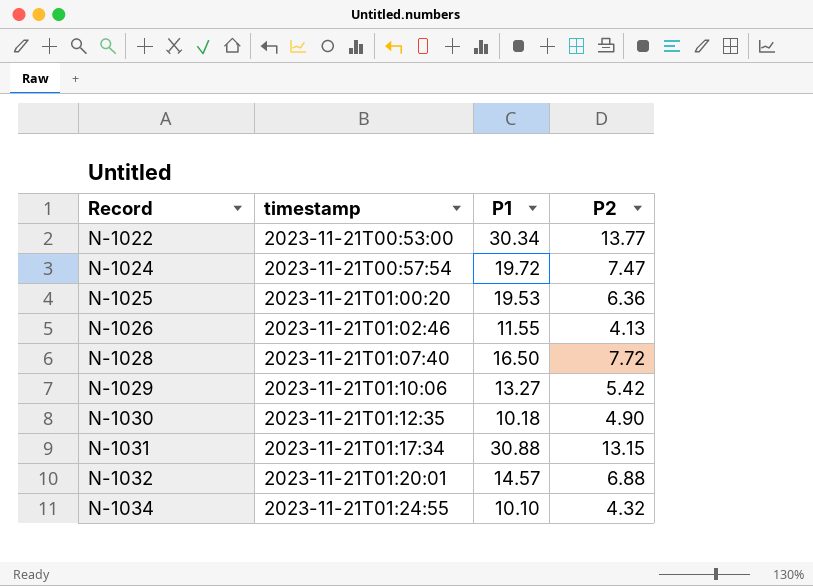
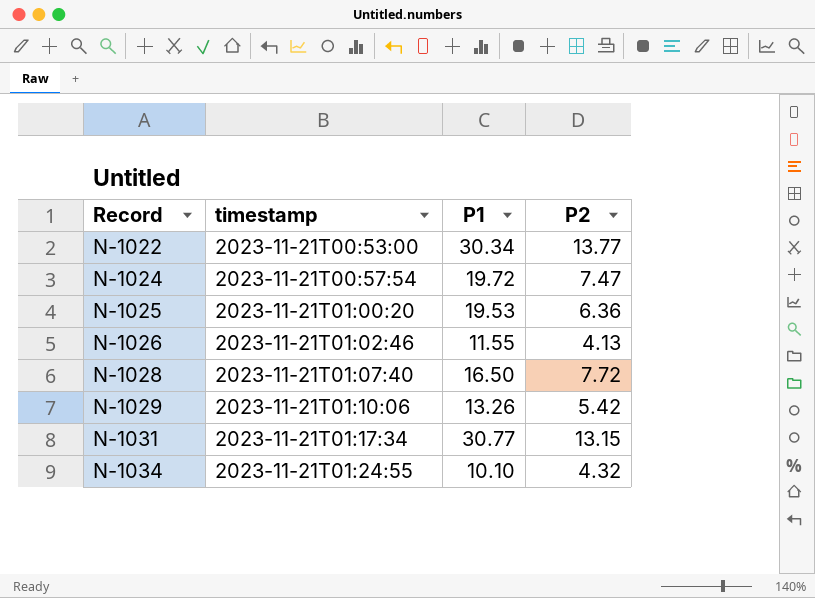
row N-1030: 2023-11-21T01:12:35 | 10.18 | 4.90 -> none
row N-1032: 2023-11-21T01:20:01 | 14.57 | 6.88 -> none
N-1029 | P1: 13.27 -> 13.26
N-1031 | P1: 30.88 -> 30.77

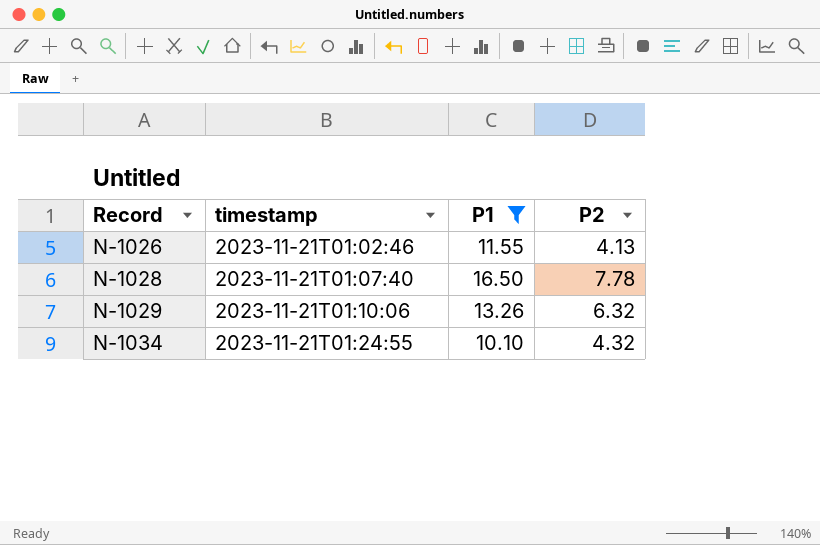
filter: none -> P1 <= 16.50
N-1028 | P2: 7.72 -> 7.78
N-1029 | P2: 5.42 -> 6.32

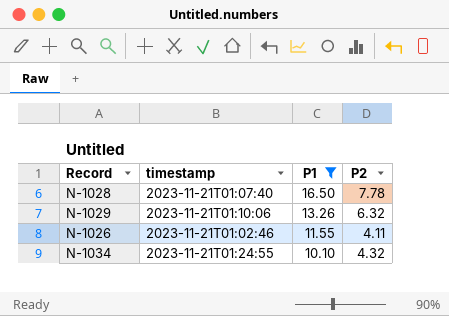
row order: Record ascending -> P1 descending
N-1026 | P2: 4.13 -> 4.11

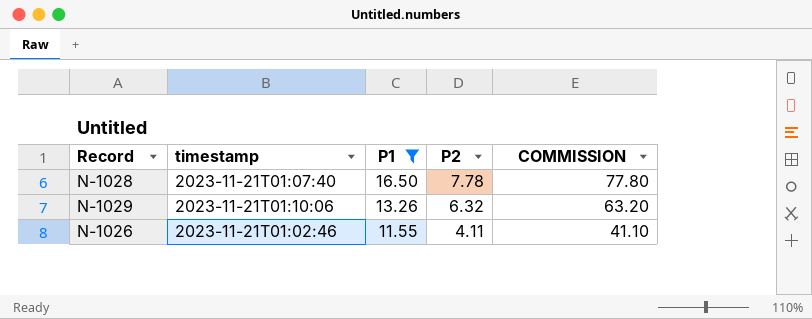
column COMMISSION | formula: none -> [P2] * 10
row N-1034: 2023-11-21T01:24:55 | 10.10 | 4.32 -> none

